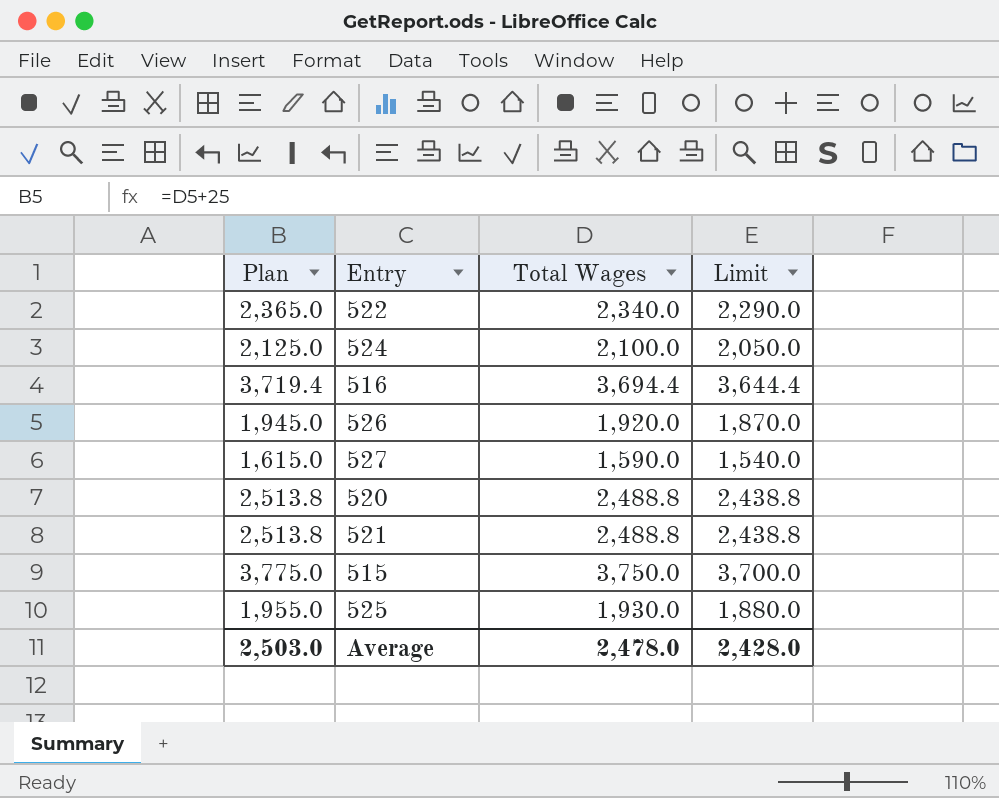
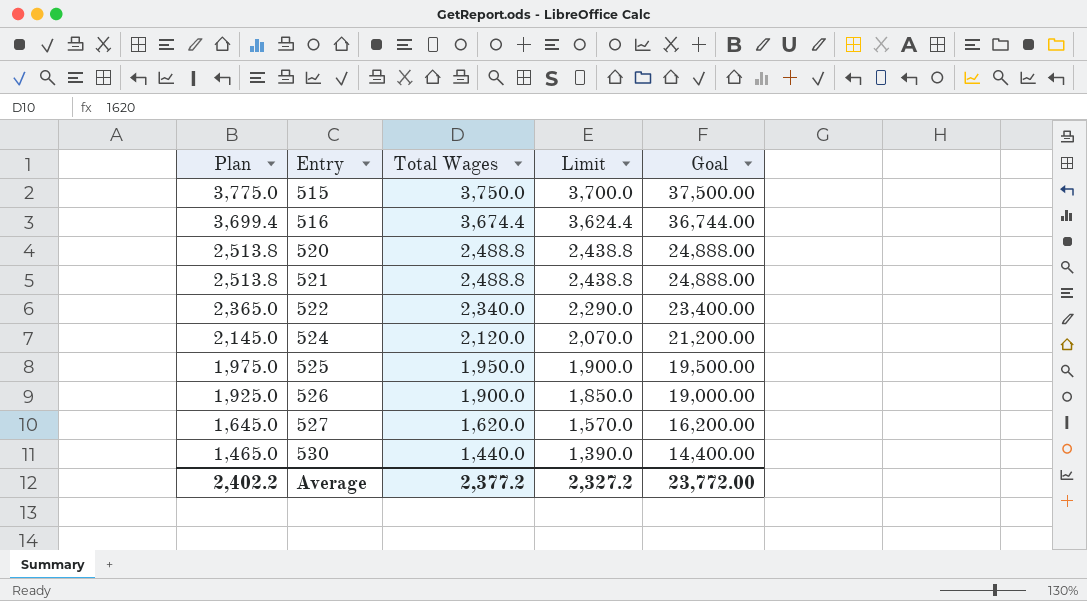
row order: none -> Plan descending
column Goal | formula: none -> [Total Wages] * 10
516 | Plan: 3,719.4 -> 3,699.4
516 | Total Wages: 3,694.4 -> 3,674.4
516 | Limit: 3,644.4 -> 3,624.4
524 | Plan: 2,125.0 -> 2,145.0
524 | Total Wages: 2,100.0 -> 2,120.0
524 | Limit: 2,050.0 -> 2,070.0
525 | Plan: 1,955.0 -> 1,975.0
525 | Total Wages: 1,930.0 -> 1,950.0
525 | Limit: 1,880.0 -> 1,900.0
526 | Plan: 1,945.0 -> 1,925.0
526 | Total Wages: 1,920.0 -> 1,900.0
526 | Limit: 1,870.0 -> 1,850.0
527 | Plan: 1,615.0 -> 1,645.0
527 | Total Wages: 1,590.0 -> 1,620.0
527 | Limit: 1,540.0 -> 1,570.0
row 530: none -> 1,465.0 | 1,440.0 | 1,390.0 | 14,400.00
Average | Plan: 2,503.0 -> 2,402.2
Average | Total Wages: 2,478.0 -> 2,377.2
Average | Limit: 2,428.0 -> 2,327.2

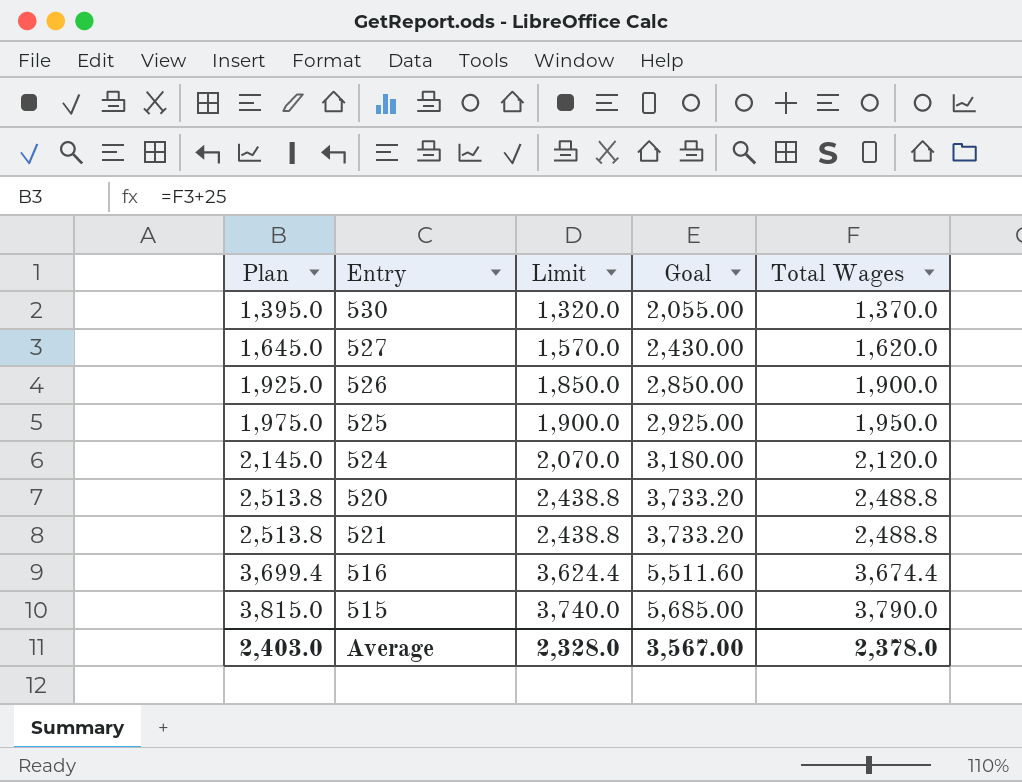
row order: Plan descending -> Plan ascending
column Goal | formula: [Total Wages] * 10 -> [Total Wages] * 1.5
column Total Wages | position: 3 -> 5
row 522: 2,365.0 | 2,340.0 | 2,290.0 | 23,400.00 -> none
530 | Plan: 1,465.0 -> 1,395.0
530 | Limit: 1,390.0 -> 1,320.0
530 | Total Wages: 1,440.0 -> 1,370.0
515 | Plan: 3,775.0 -> 3,815.0
515 | Limit: 3,700.0 -> 3,740.0
515 | Total Wages: 3,750.0 -> 3,790.0
Average | Plan: 2,402.2 -> 2,403.0
Average | Limit: 2,327.2 -> 2,328.0
Average | Goal: 23,772.00 -> 3,567.00
Average | Total Wages: 2,377.2 -> 2,378.0

